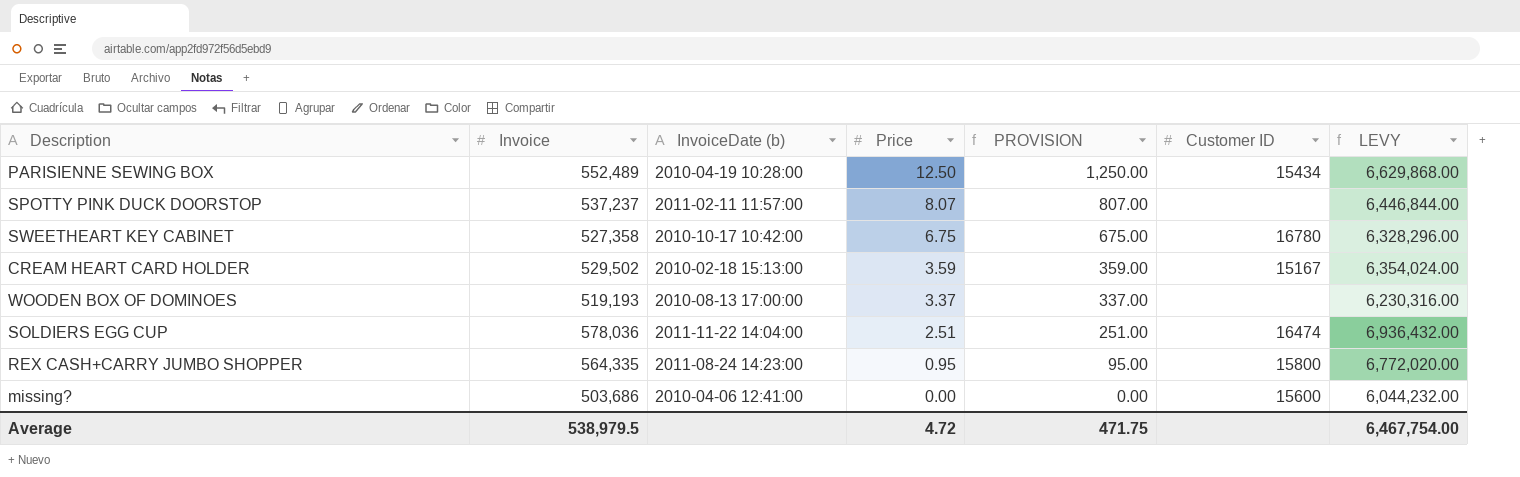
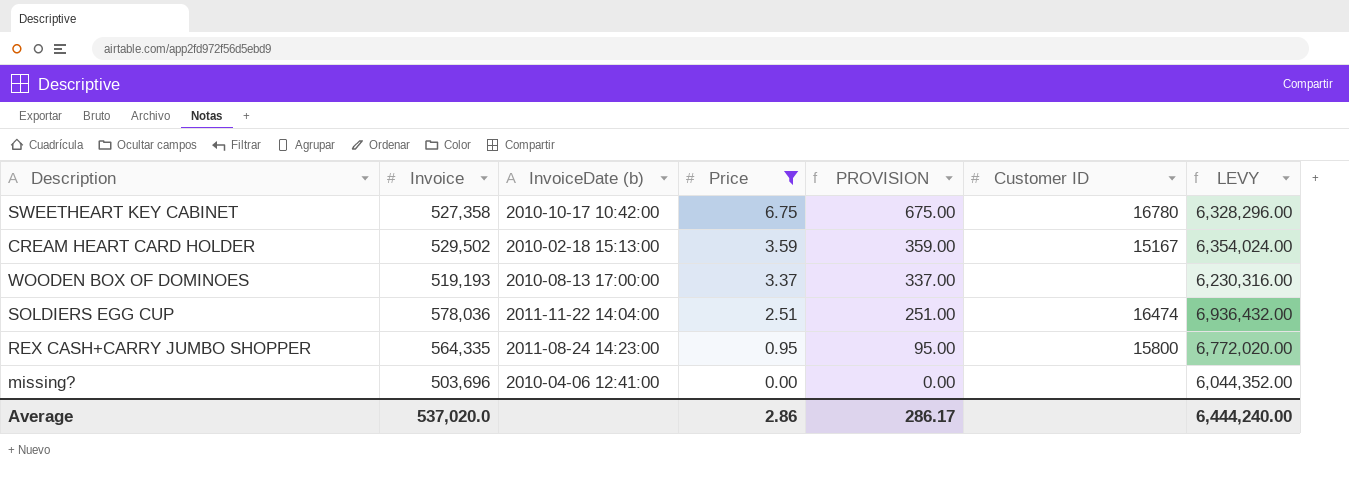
filter: none -> Price <= 6.75
missing? | Invoice: 503,686 -> 503,696
missing? | Customer ID: 15600 -> none
missing? | LEVY: 6,044,232.00 -> 6,044,352.00
Average | Invoice: 538,979.5 -> 537,020.0
Average | Price: 4.72 -> 2.86
Average | PROVISION: 471.75 -> 286.17
Average | LEVY: 6,467,754.00 -> 6,444,240.00

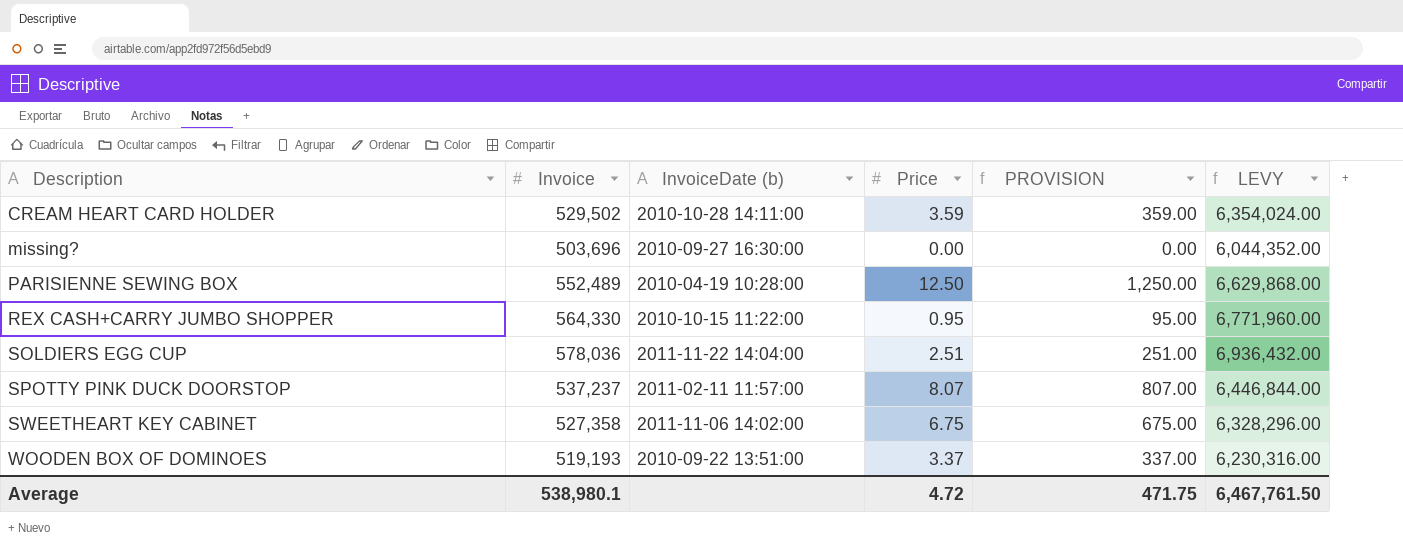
filter: Price <= 6.75 -> none
row order: Price descending -> Description ascending
column Customer ID | position: 6 -> none
CREAM HEART CARD HOLDER | InvoiceDate (b): 2010-02-18 15:13:00 -> 2010-10-28 14:11:00
missing? | InvoiceDate (b): 2010-04-06 12:41:00 -> 2010-09-27 16:30:00
REX CASH+CARRY JUMBO SHOPPER | Invoice: 564,335 -> 564,330
REX CASH+CARRY JUMBO SHOPPER | InvoiceDate (b): 2011-08-24 14:23:00 -> 2010-10-15 11:22:00
REX CASH+CARRY JUMBO SHOPPER | LEVY: 6,772,020.00 -> 6,771,960.00
SWEETHEART KEY CABINET | InvoiceDate (b): 2010-10-17 10:42:00 -> 2011-11-06 14:02:00
WOODEN BOX OF DOMINOES | InvoiceDate (b): 2010-08-13 17:00:00 -> 2010-09-22 13:51:00
Average | Invoice: 537,020.0 -> 538,980.1
Average | Price: 2.86 -> 4.72
Average | PROVISION: 286.17 -> 471.75
Average | LEVY: 6,444,240.00 -> 6,467,761.50

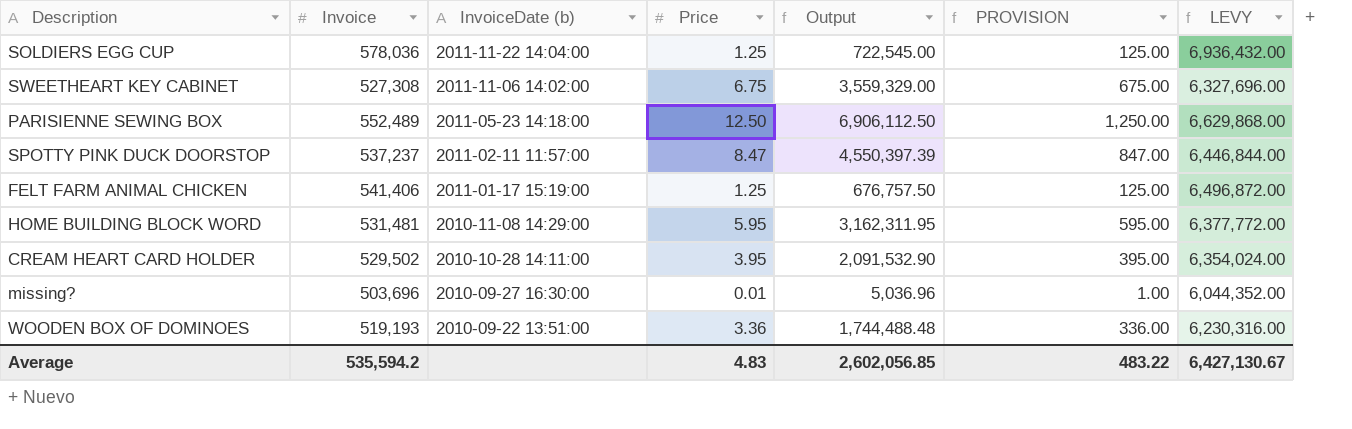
row order: Description ascending -> InvoiceDate (b) descending
column Output | formula: none -> [Invoice] * [Price]
row REX CASH+CARRY JUMBO SHOPPER: 564,330 | 2010-10-15 11:22:00 | 0.95 | 95.00 | 6,771,960.00 -> none
SOLDIERS EGG CUP | Price: 2.51 -> 1.25
SOLDIERS EGG CUP | PROVISION: 251.00 -> 125.00
SWEETHEART KEY CABINET | Invoice: 527,358 -> 527,308
SWEETHEART KEY CABINET | LEVY: 6,328,296.00 -> 6,327,696.00
PARISIENNE SEWING BOX | InvoiceDate (b): 2010-04-19 10:28:00 -> 2011-05-23 14:18:00
SPOTTY PINK DUCK DOORSTOP | Price: 8.07 -> 8.47
SPOTTY PINK DUCK DOORSTOP | PROVISION: 807.00 -> 847.00
row FELT FARM ANIMAL CHICKEN: none -> 541,406 | 2011-01-17 15:19:00 | 1.25 | 676,757.50 | 125.00 | 6,496,872.00
row HOME BUILDING BLOCK WORD: none -> 531,481 | 2010-11-08 14:29:00 | 5.95 | 3,162,311.95 | 595.00 | 6,377,772.00
CREAM HEART CARD HOLDER | Price: 3.59 -> 3.95
CREAM HEART CARD HOLDER | PROVISION: 359.00 -> 395.00
missing? | Price: 0.00 -> 0.01
missing? | PROVISION: 0.00 -> 1.00
WOODEN BOX OF DOMINOES | Price: 3.37 -> 3.36
WOODEN BOX OF DOMINOES | PROVISION: 337.00 -> 336.00
Average | Invoice: 538,980.1 -> 535,594.2
Average | Price: 4.72 -> 4.83
Average | PROVISION: 471.75 -> 483.22
Average | LEVY: 6,467,761.50 -> 6,427,130.67

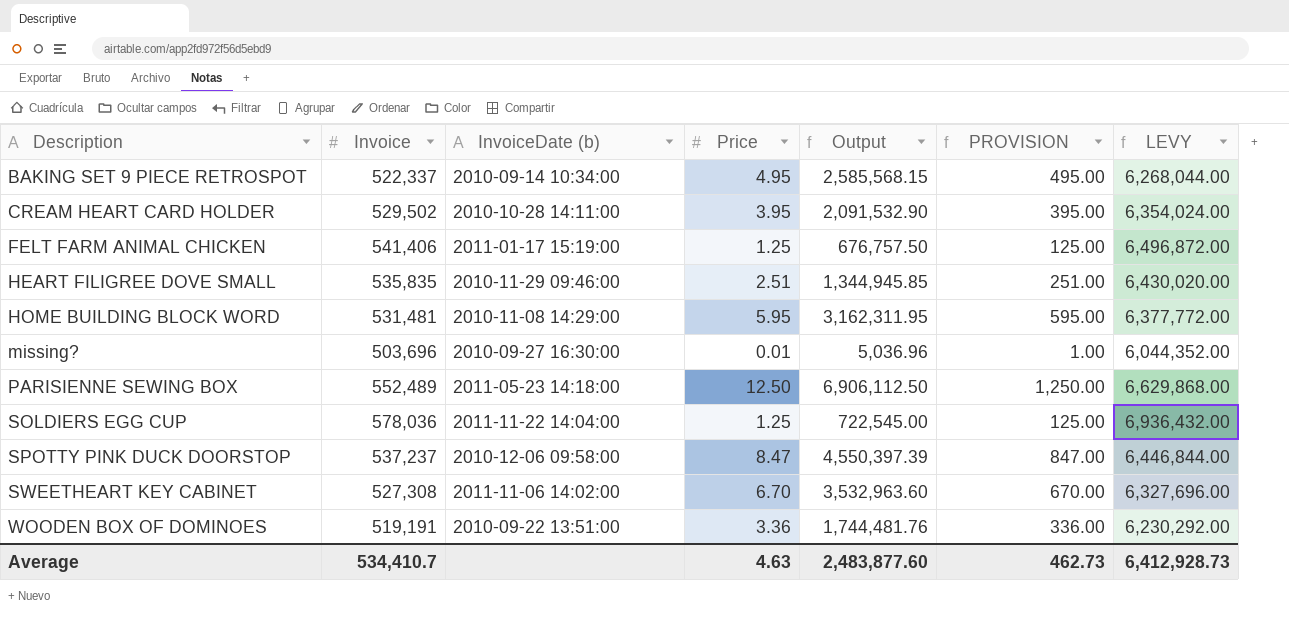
row order: InvoiceDate (b) descending -> Description ascending
row BAKING SET 9 PIECE RETROSPOT: none -> 522,337 | 2010-09-14 10:34:00 | 4.95 | 2,585,568.15 | 495.00 | 6,268,044.00
row HEART FILIGREE DOVE SMALL: none -> 535,835 | 2010-11-29 09:46:00 | 2.51 | 1,344,945.85 | 251.00 | 6,430,020.00
SPOTTY PINK DUCK DOORSTOP | InvoiceDate (b): 2011-02-11 11:57:00 -> 2010-12-06 09:58:00
SWEETHEART KEY CABINET | Price: 6.75 -> 6.70
SWEETHEART KEY CABINET | Output: 3,559,329.00 -> 3,532,963.60
SWEETHEART KEY CABINET | PROVISION: 675.00 -> 670.00
WOODEN BOX OF DOMINOES | Invoice: 519,193 -> 519,191
WOODEN BOX OF DOMINOES | Output: 1,744,488.48 -> 1,744,481.76
WOODEN BOX OF DOMINOES | LEVY: 6,230,316.00 -> 6,230,292.00
Average | Invoice: 535,594.2 -> 534,410.7
Average | Price: 4.83 -> 4.63
Average | Output: 2,602,056.85 -> 2,483,877.60
Average | PROVISION: 483.22 -> 462.73
Average | LEVY: 6,427,130.67 -> 6,412,928.73

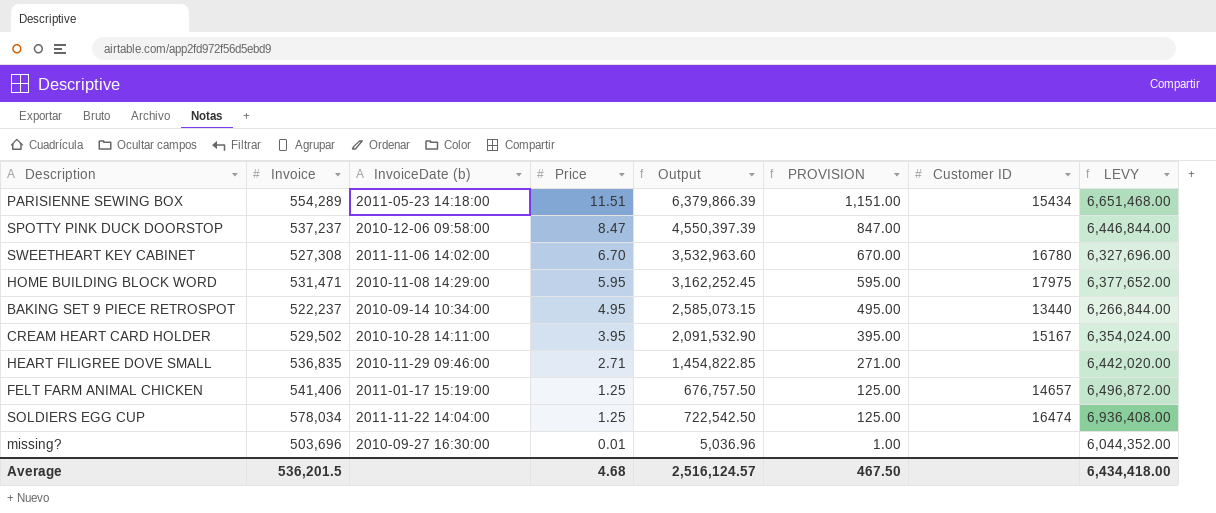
row order: Description ascending -> Price descending
column Customer ID | position: none -> 7
row WOODEN BOX OF DOMINOES: 519,191 | 2010-09-22 13:51:00 | 3.36 | 1,744,481.76 | 336.00 | 6,230,292.00 -> none
PARISIENNE SEWING BOX | Invoice: 552,489 -> 554,289
PARISIENNE SEWING BOX | Price: 12.50 -> 11.51
PARISIENNE SEWING BOX | Output: 6,906,112.50 -> 6,379,866.39
PARISIENNE SEWING BOX | PROVISION: 1,250.00 -> 1,151.00
PARISIENNE SEWING BOX | LEVY: 6,629,868.00 -> 6,651,468.00
HOME BUILDING BLOCK WORD | Invoice: 531,481 -> 531,471
HOME BUILDING BLOCK WORD | Output: 3,162,311.95 -> 3,162,252.45
HOME BUILDING BLOCK WORD | LEVY: 6,377,772.00 -> 6,377,652.00
BAKING SET 9 PIECE RETROSPOT | Invoice: 522,337 -> 522,237
BAKING SET 9 PIECE RETROSPOT | Output: 2,585,568.15 -> 2,585,073.15
BAKING SET 9 PIECE RETROSPOT | LEVY: 6,268,044.00 -> 6,266,844.00
HEART FILIGREE DOVE SMALL | Invoice: 535,835 -> 536,835
HEART FILIGREE DOVE SMALL | Price: 2.51 -> 2.71
HEART FILIGREE DOVE SMALL | Output: 1,344,945.85 -> 1,454,822.85
HEART FILIGREE DOVE SMALL | PROVISION: 251.00 -> 271.00
HEART FILIGREE DOVE SMALL | LEVY: 6,430,020.00 -> 6,442,020.00
SOLDIERS EGG CUP | Invoice: 578,036 -> 578,034
SOLDIERS EGG CUP | Output: 722,545.00 -> 722,542.50
SOLDIERS EGG CUP | LEVY: 6,936,432.00 -> 6,936,408.00
Average | Invoice: 534,410.7 -> 536,201.5
Average | Price: 4.63 -> 4.68
Average | Output: 2,483,877.60 -> 2,516,124.57
Average | PROVISION: 462.73 -> 467.50
Average | LEVY: 6,412,928.73 -> 6,434,418.00

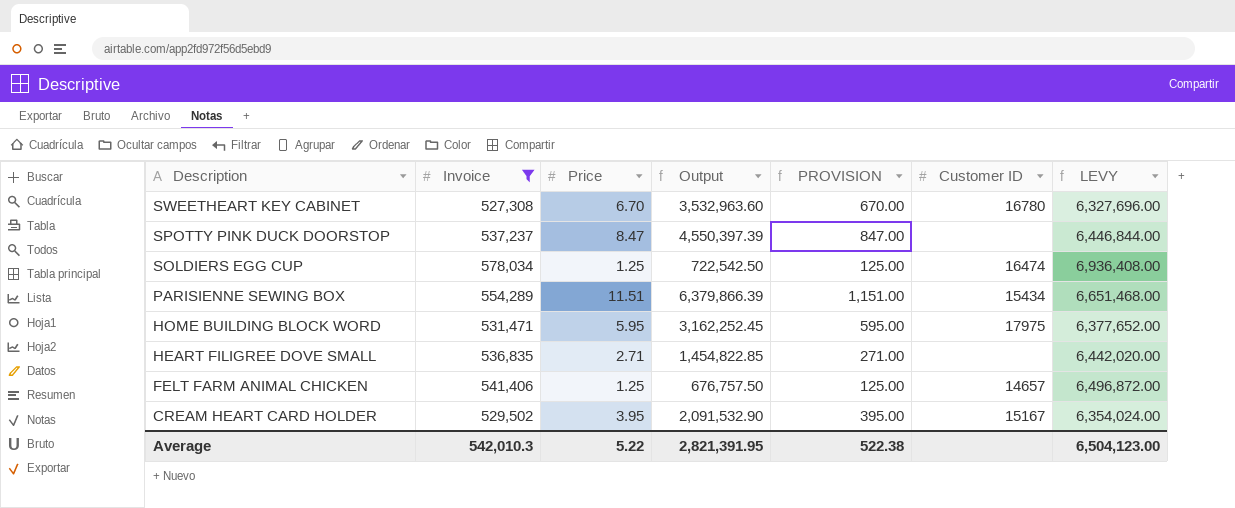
filter: none -> Invoice >= 527,308
row order: Price descending -> Description descending
column InvoiceDate (b) | position: 3 -> none
Average | Invoice: 536,201.5 -> 542,010.3
Average | Price: 4.68 -> 5.22
Average | Output: 2,516,124.57 -> 2,821,391.95
Average | PROVISION: 467.50 -> 522.38
Average | LEVY: 6,434,418.00 -> 6,504,123.00

